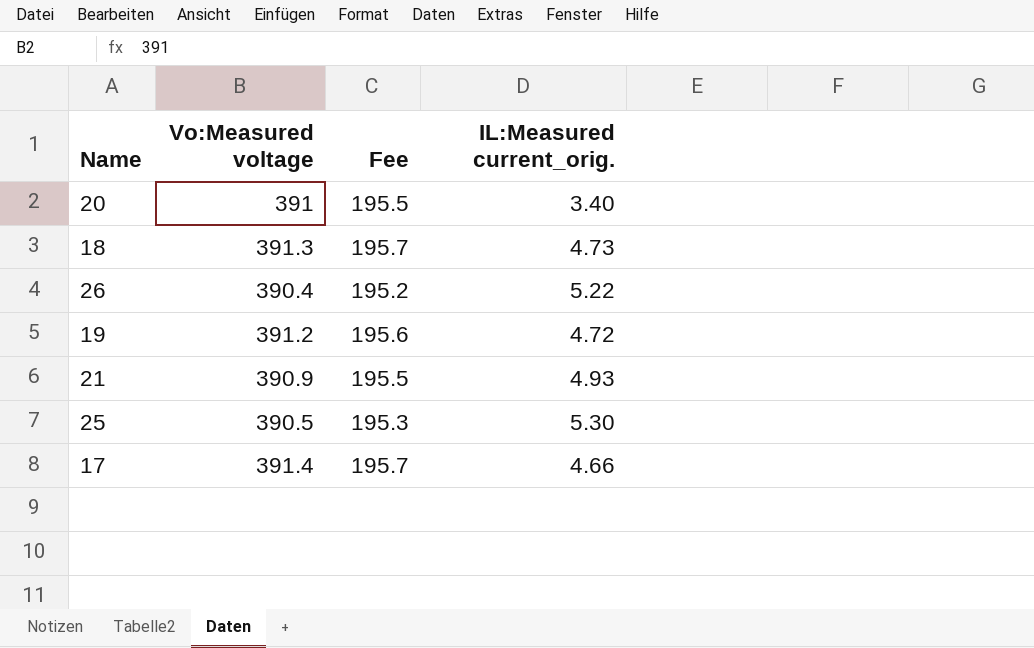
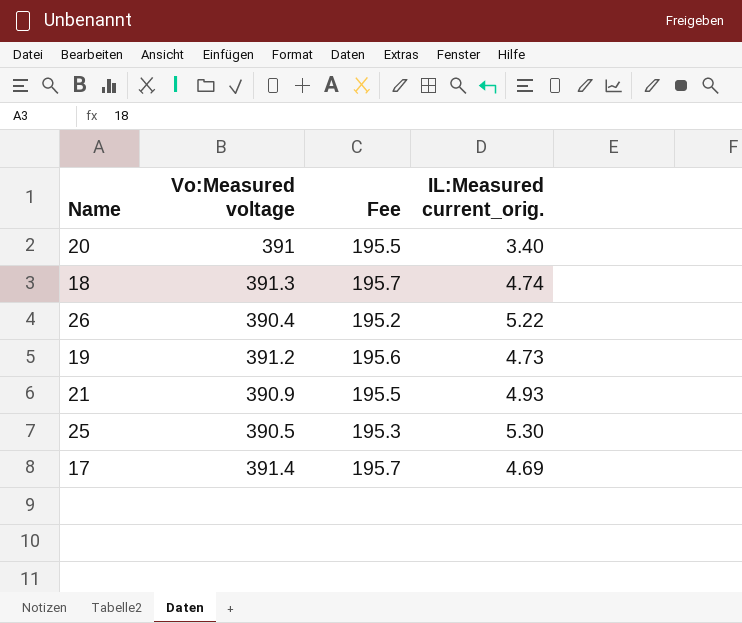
18 | IL:Measured current_orig.: 4.73 -> 4.74
19 | IL:Measured current_orig.: 4.72 -> 4.73
17 | IL:Measured current_orig.: 4.66 -> 4.69

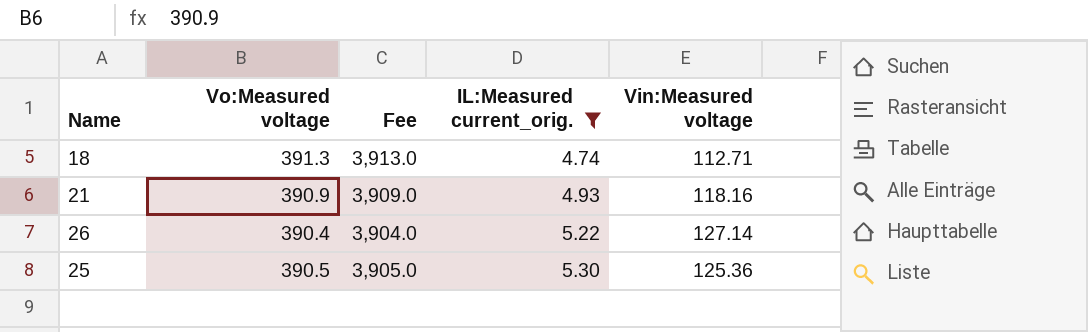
filter: none -> IL:Measured current_orig. >= 4.74
row order: none -> IL:Measured current_orig. ascending
column Fee | formula: [Vo:Measured voltage] * 0.5 -> [Vo:Measured voltage] * 10
column Vin:Measured voltage | position: none -> 5

